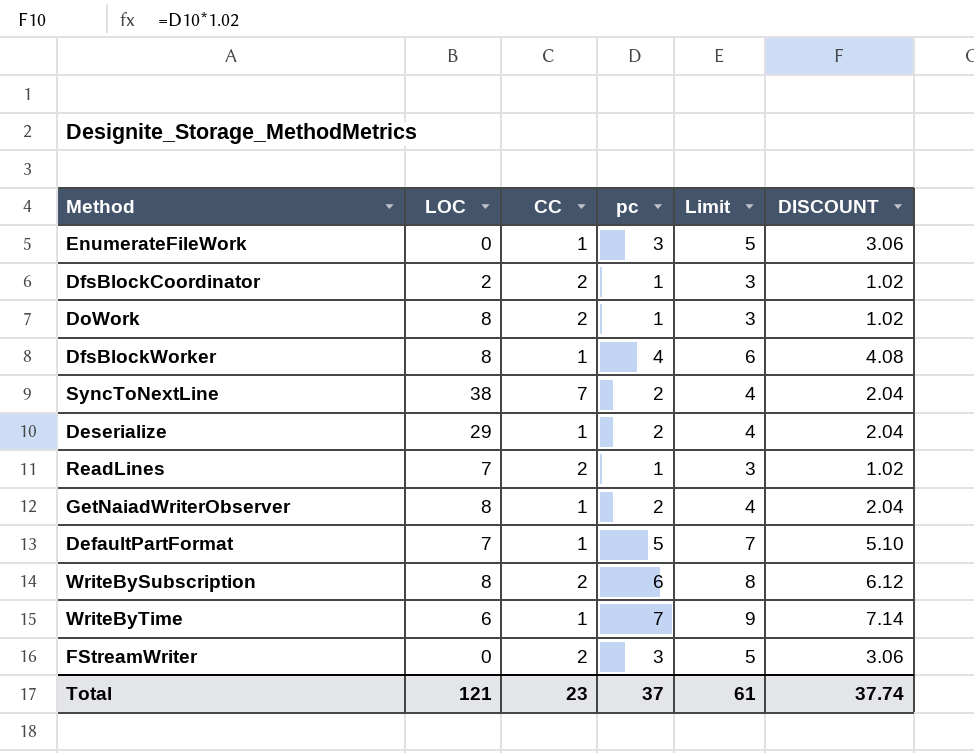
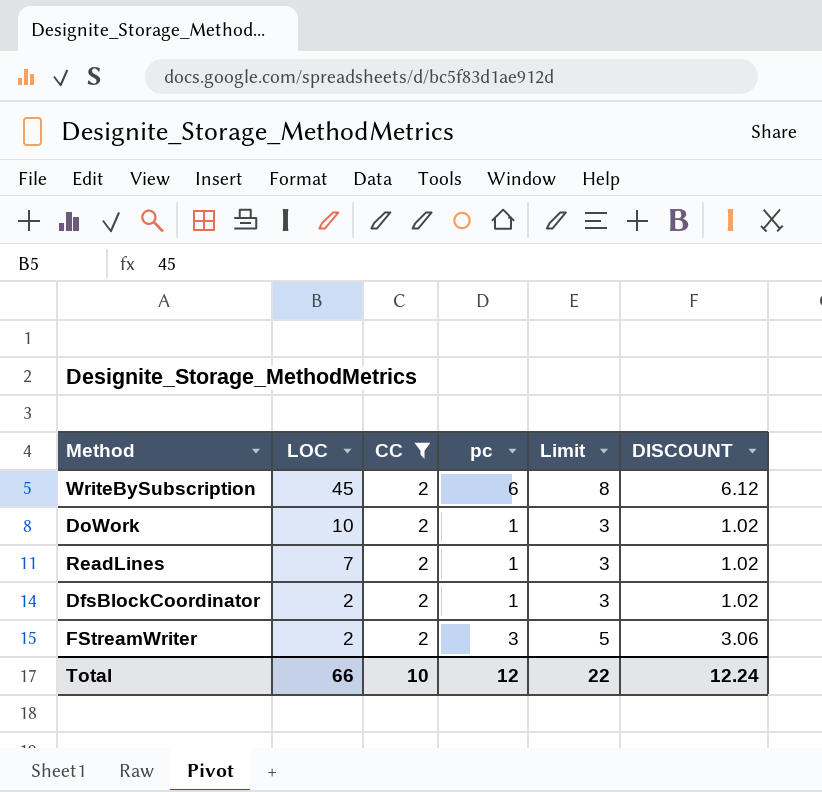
filter: none -> CC = 2
row order: none -> LOC descending
WriteBySubscription | LOC: 8 -> 45
DoWork | LOC: 8 -> 10
FStreamWriter | LOC: 0 -> 2
Total | LOC: 121 -> 66
Total | CC: 23 -> 10
Total | pc: 37 -> 12
Total | Limit: 61 -> 22
Total | DISCOUNT: 37.74 -> 12.24

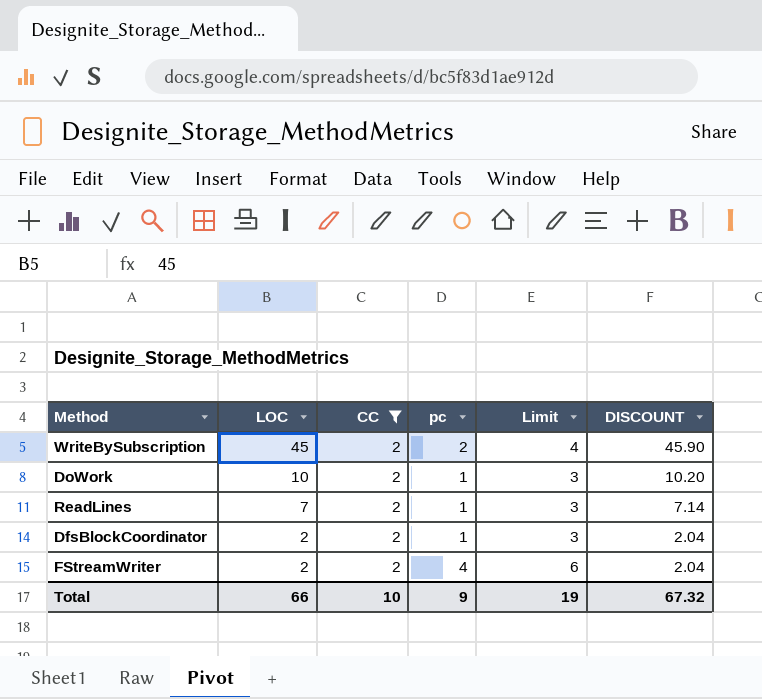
column DISCOUNT | formula: [pc] * 1.02 -> [LOC] * 1.02
WriteBySubscription | pc: 6 -> 2
WriteBySubscription | Limit: 8 -> 4
FStreamWriter | pc: 3 -> 4
FStreamWriter | Limit: 5 -> 6
Total | pc: 12 -> 9
Total | Limit: 22 -> 19
Total | DISCOUNT: 12.24 -> 67.32

